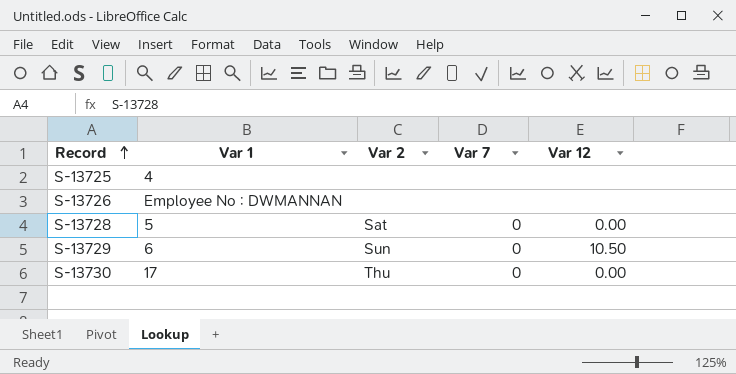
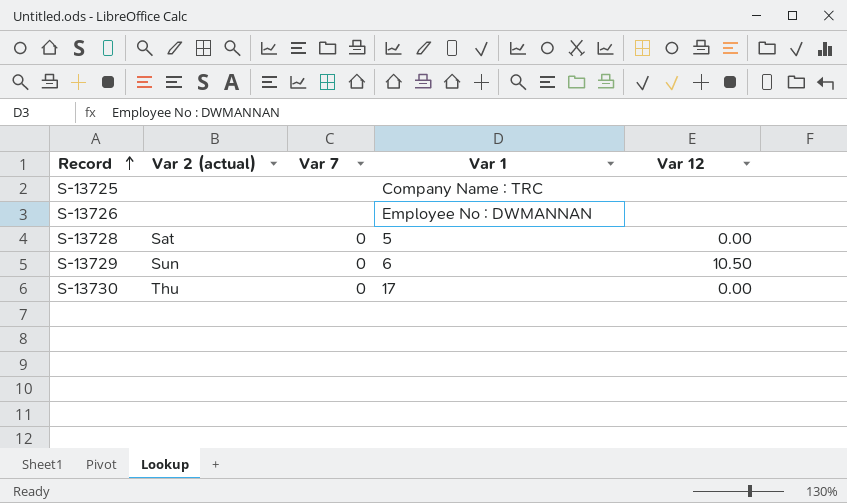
column name: Var 2 -> Var 2 (actual)
column Var 1 | position: 2 -> 4
S-13725 | Var 1: 4 -> Company Name : TRC

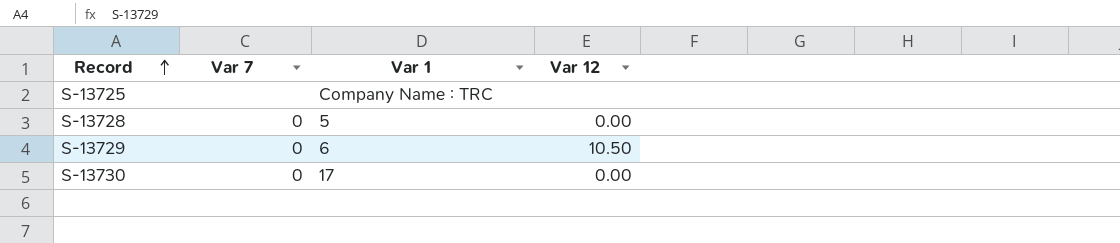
column Var 2 (actual) | position: 2 -> none
row S-13726: none | none | Employee No : DWMANNAN | none -> none

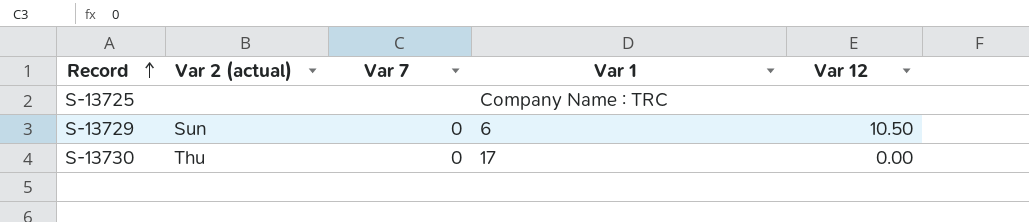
column Var 2 (actual) | position: none -> 2
row S-13728: 0 | 5 | 0.00 -> none

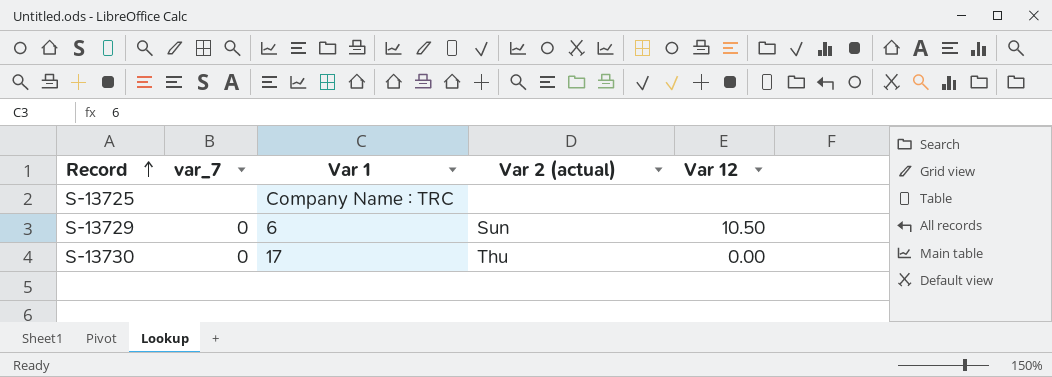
column name: Var 7 -> var_7
column Var 2 (actual) | position: 2 -> 4

